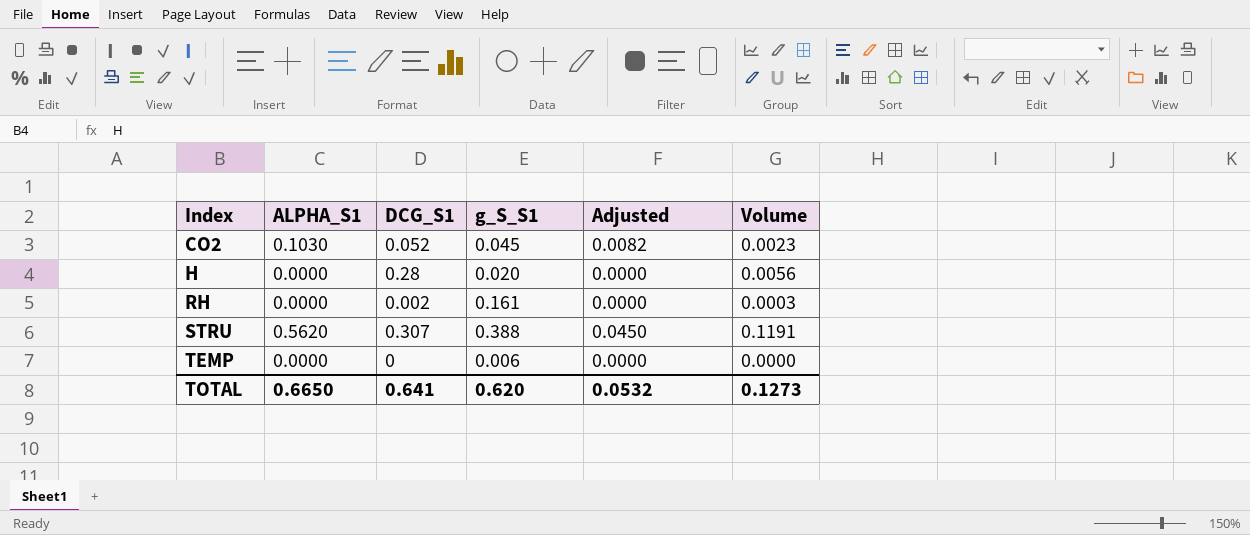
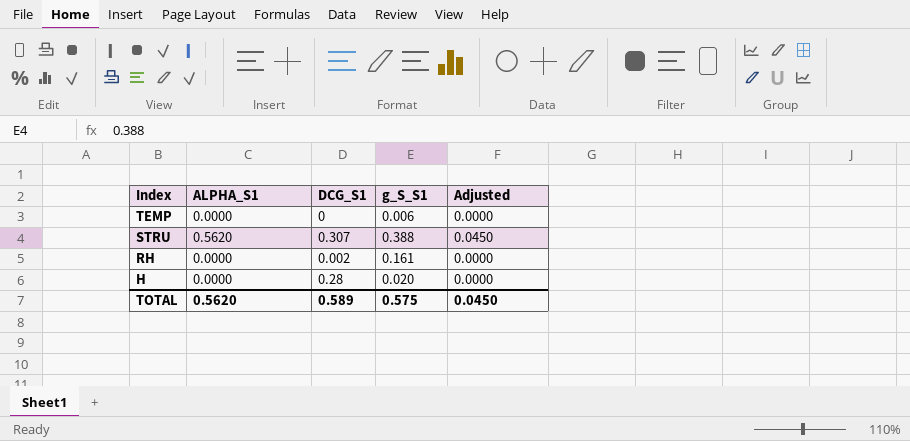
row order: Index ascending -> Index descending
column Volume | formula: [DCG_S1] * [g_S_S1] -> none
row CO2: 0.1030 | 0.052 | 0.045 | 0.0082 | 0.0023 -> none
TOTAL | ALPHA_S1: 0.6650 -> 0.5620
TOTAL | DCG_S1: 0.641 -> 0.589
TOTAL | g_S_S1: 0.620 -> 0.575
TOTAL | Adjusted: 0.0532 -> 0.0450

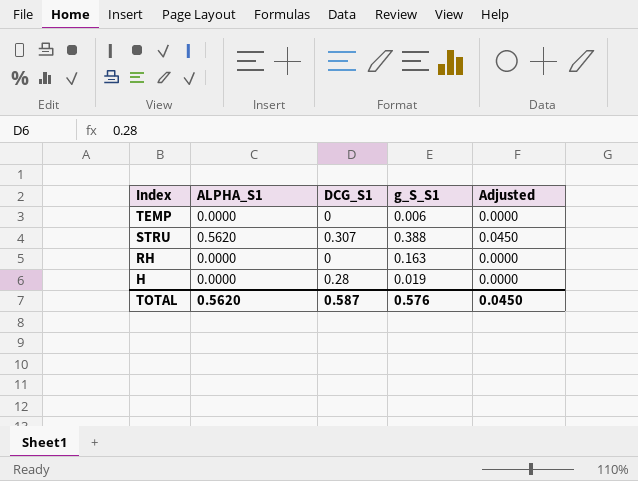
RH | DCG_S1: 0.002 -> 0
RH | g_S_S1: 0.161 -> 0.163
H | g_S_S1: 0.020 -> 0.019
TOTAL | DCG_S1: 0.589 -> 0.587
TOTAL | g_S_S1: 0.575 -> 0.576

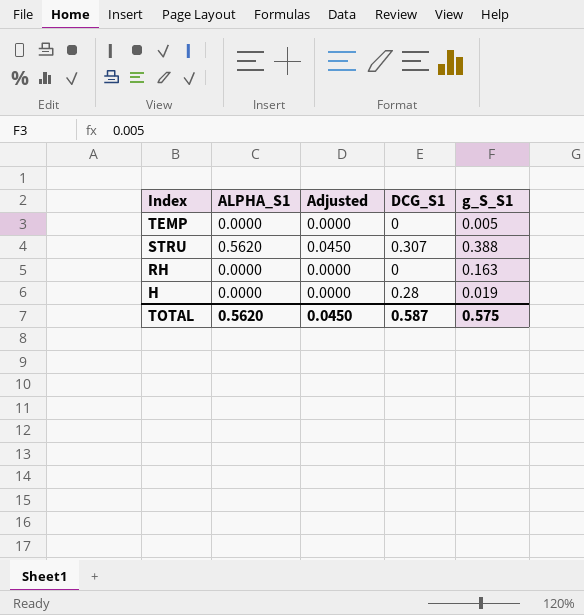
column Adjusted | position: 5 -> 3
TEMP | g_S_S1: 0.006 -> 0.005
TOTAL | g_S_S1: 0.576 -> 0.575

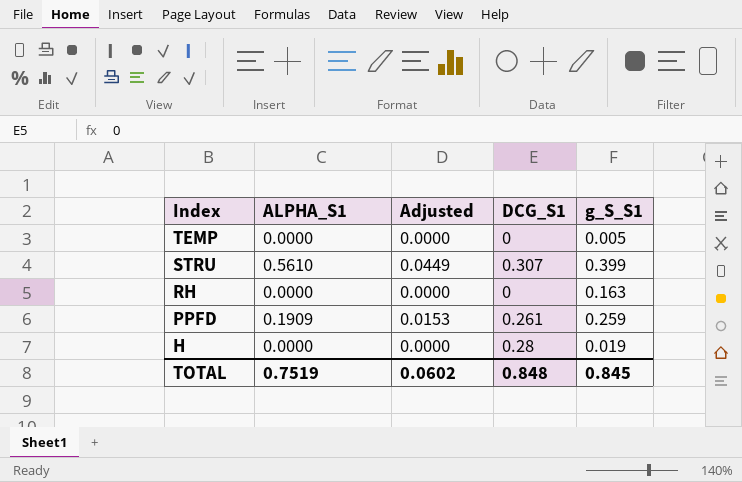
STRU | ALPHA_S1: 0.5620 -> 0.5610
STRU | Adjusted: 0.0450 -> 0.0449
STRU | g_S_S1: 0.388 -> 0.399
row PPFD: none -> 0.1909 | 0.0153 | 0.261 | 0.259
TOTAL | ALPHA_S1: 0.5620 -> 0.7519
TOTAL | Adjusted: 0.0450 -> 0.0602
TOTAL | DCG_S1: 0.587 -> 0.848
TOTAL | g_S_S1: 0.575 -> 0.845

